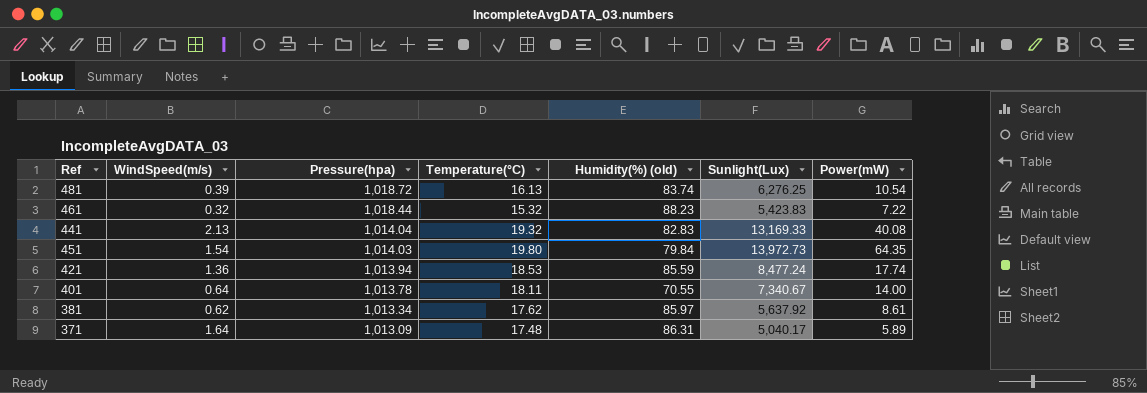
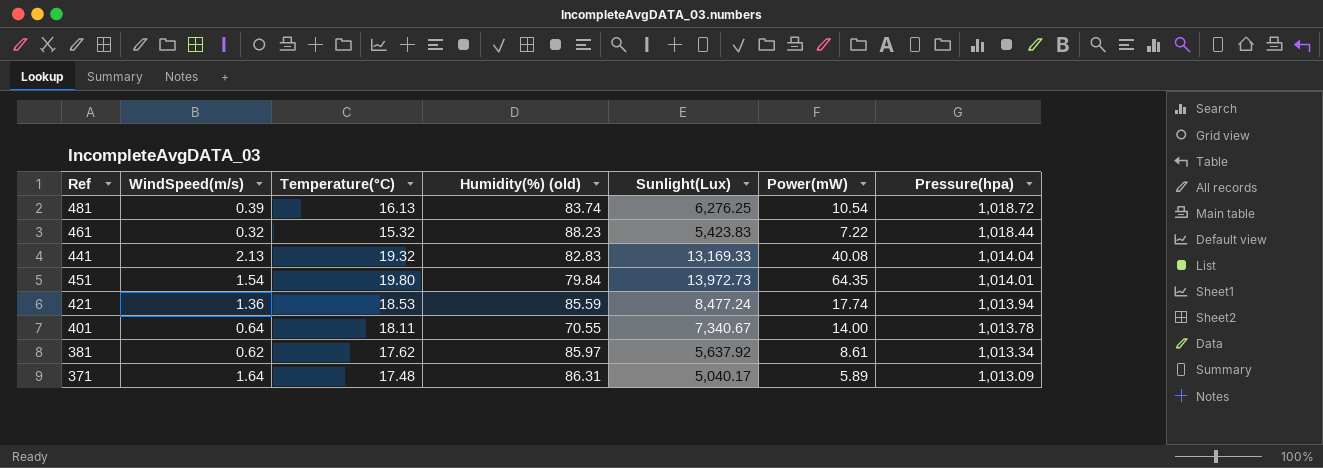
column Pressure(hpa) | position: 3 -> 7
451 | Pressure(hpa): 1,014.03 -> 1,014.01

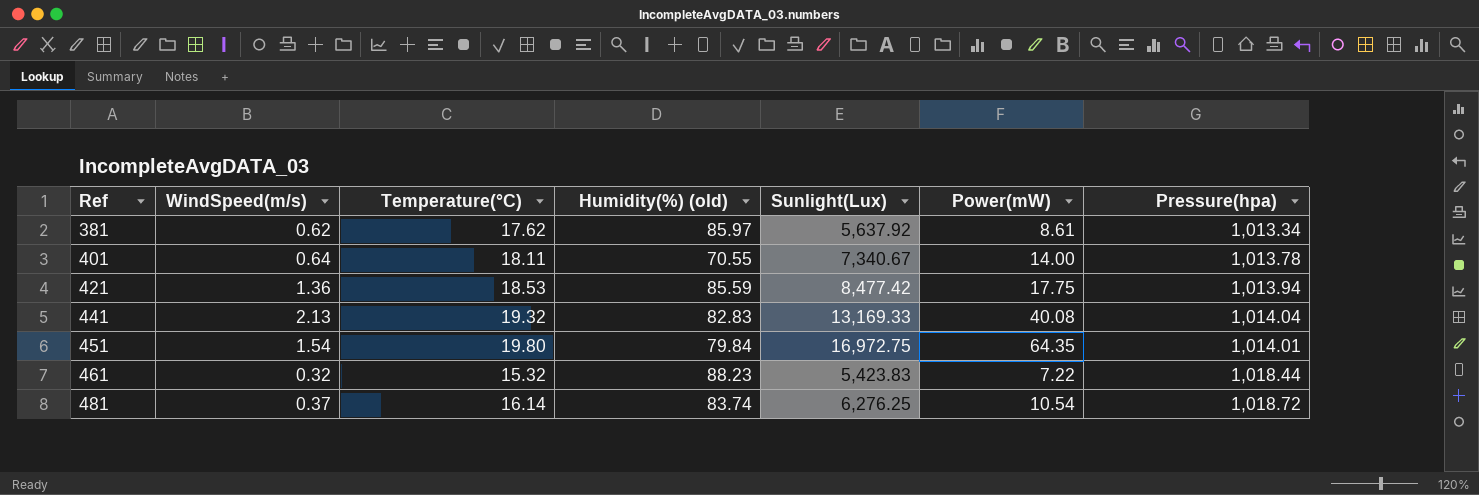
row order: Pressure(hpa) descending -> Ref ascending
row 371: 1.64 | 17.48 | 86.31 | 5,040.17 | 5.89 | 1,013.09 -> none
421 | Sunlight(Lux): 8,477.24 -> 8,477.42
421 | Power(mW): 17.74 -> 17.75
451 | Sunlight(Lux): 13,972.73 -> 16,972.75
481 | WindSpeed(m/s): 0.39 -> 0.37
481 | Temperature(°C): 16.13 -> 16.14

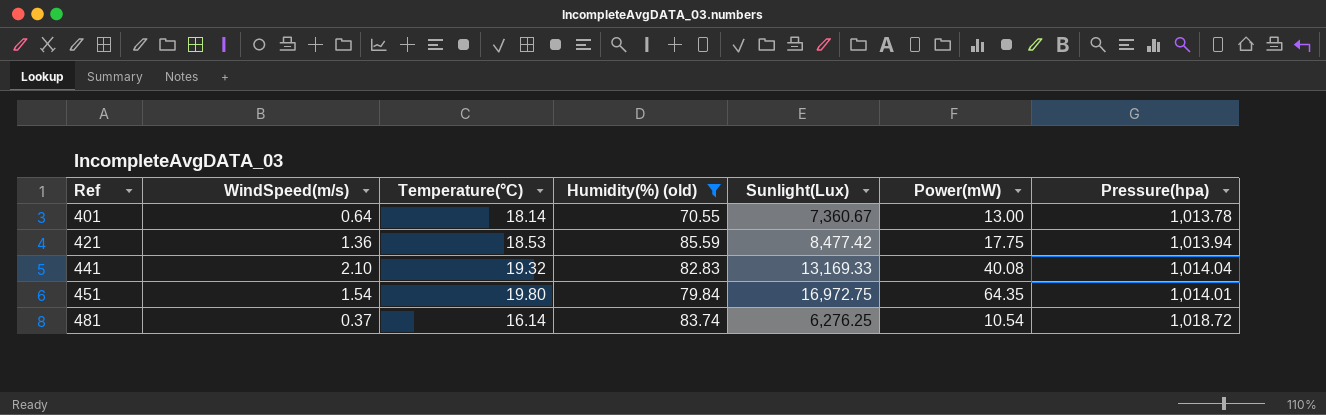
filter: none -> Humidity(%) (old) <= 85.59
401 | Temperature(°C): 18.11 -> 18.14
401 | Sunlight(Lux): 7,340.67 -> 7,360.67
401 | Power(mW): 14.00 -> 13.00
441 | WindSpeed(m/s): 2.13 -> 2.10

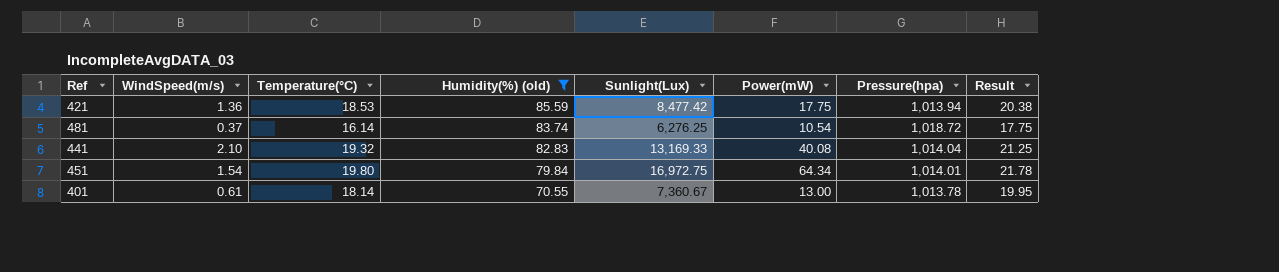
row order: Ref ascending -> Humidity(%) (old) descending
column Result | formula: none -> [Temperature(°C)] * 1.1
451 | Power(mW): 64.35 -> 64.34
401 | WindSpeed(m/s): 0.64 -> 0.61

